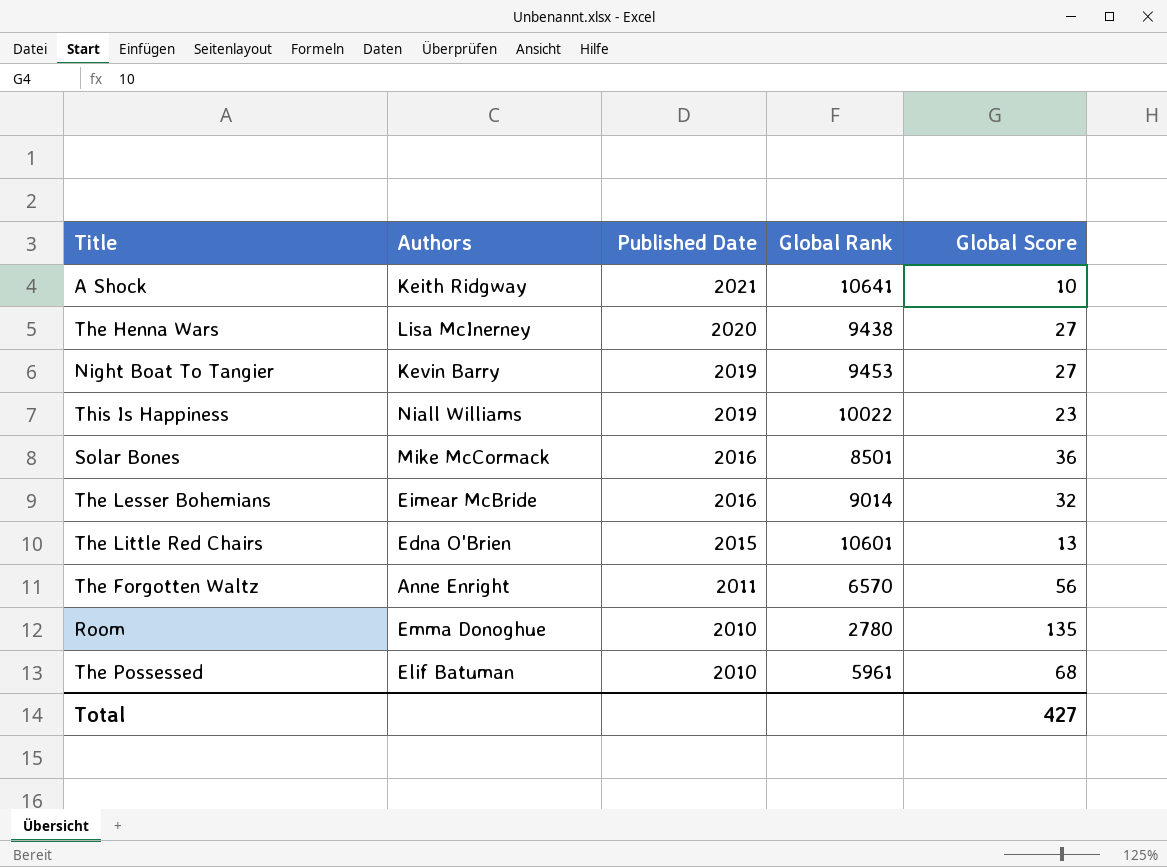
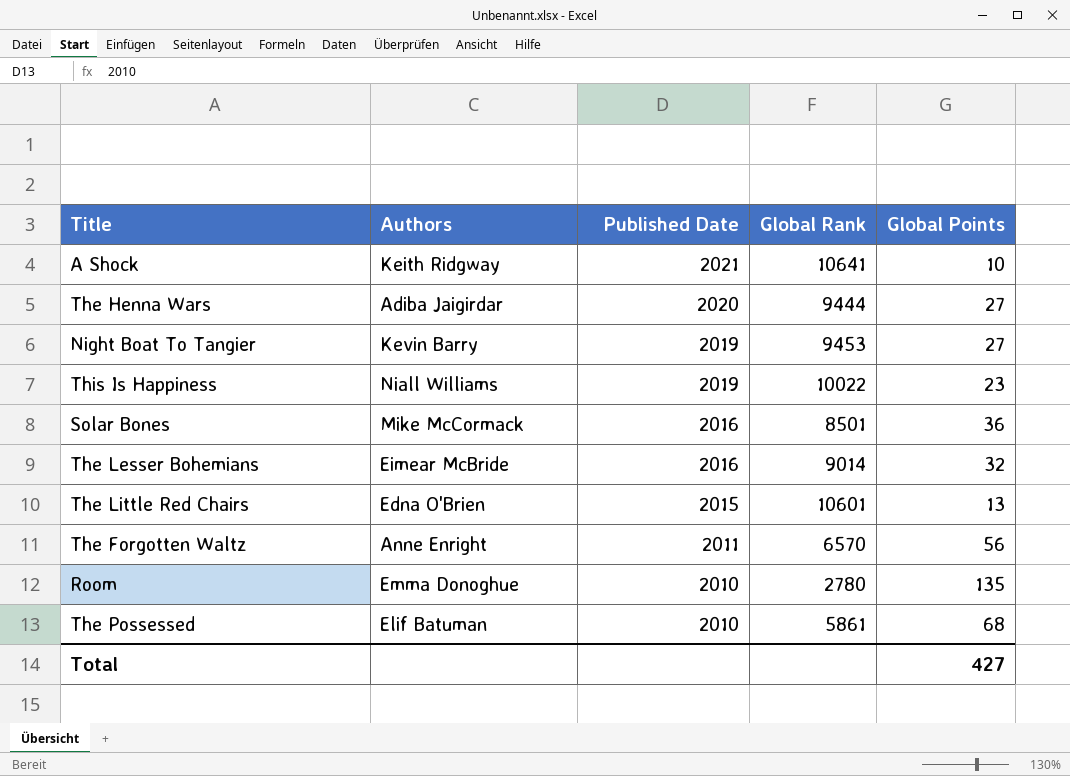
column name: Global Score -> Global Points
The Henna Wars | Authors: Lisa McInerney -> Adiba Jaigirdar
The Henna Wars | Global Rank: 9438 -> 9444
The Possessed | Global Rank: 5961 -> 5861

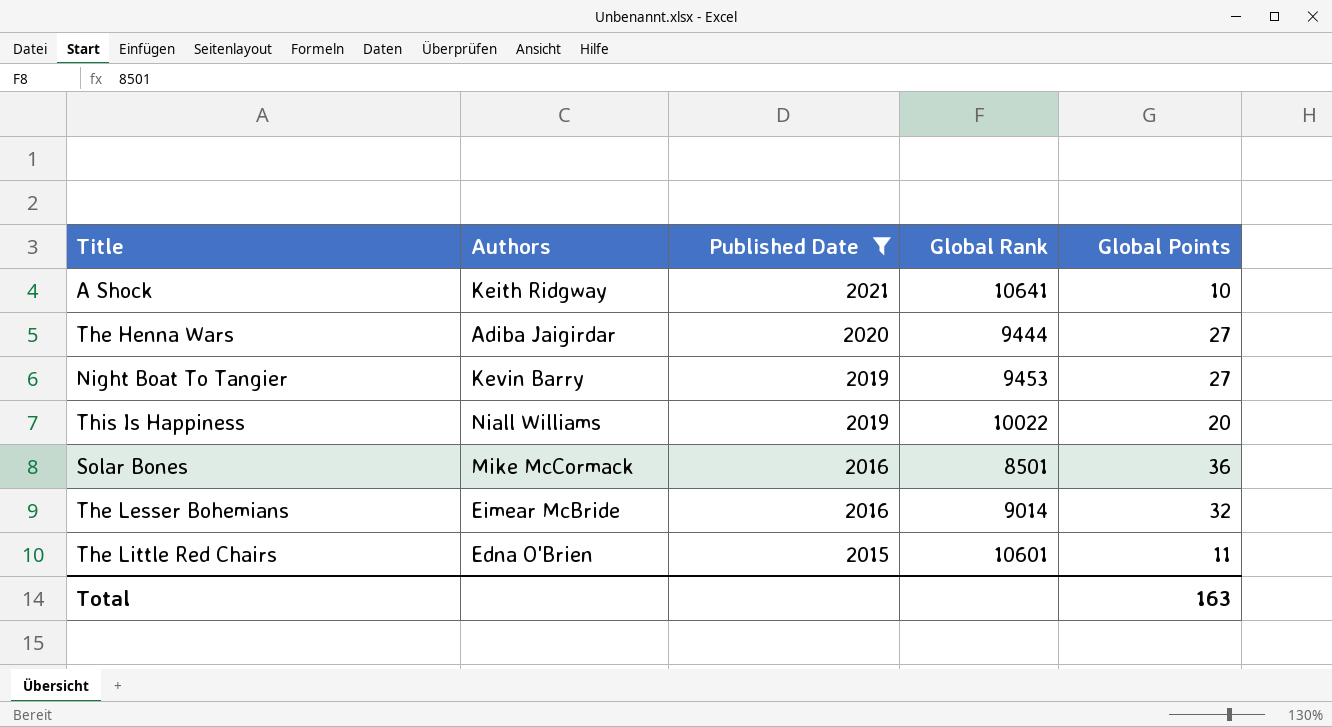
filter: none -> Published Date >= 2015
This Is Happiness | Global Points: 23 -> 20
The Little Red Chairs | Global Points: 13 -> 11
Total | Global Points: 427 -> 163

